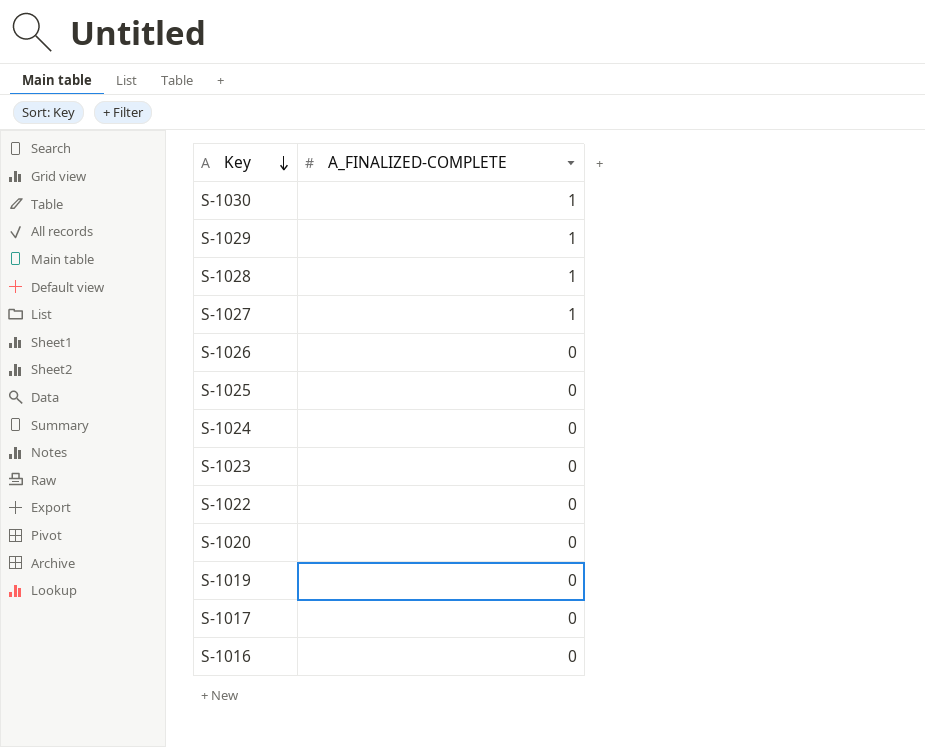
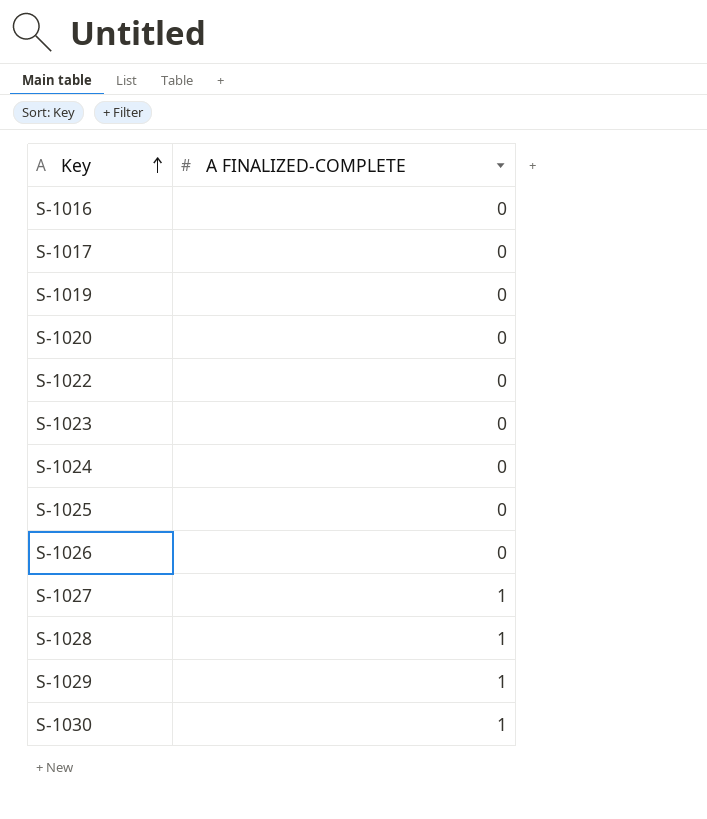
row order: Key descending -> Key ascending
column name: A_FINALIZED-COMPLETE -> A FINALIZED-COMPLETE

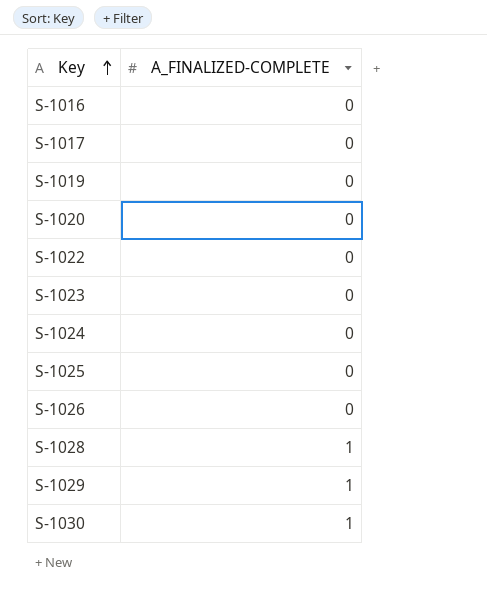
column name: A FINALIZED-COMPLETE -> A_FINALIZED-COMPLETE
row S-1027: 1 -> none

